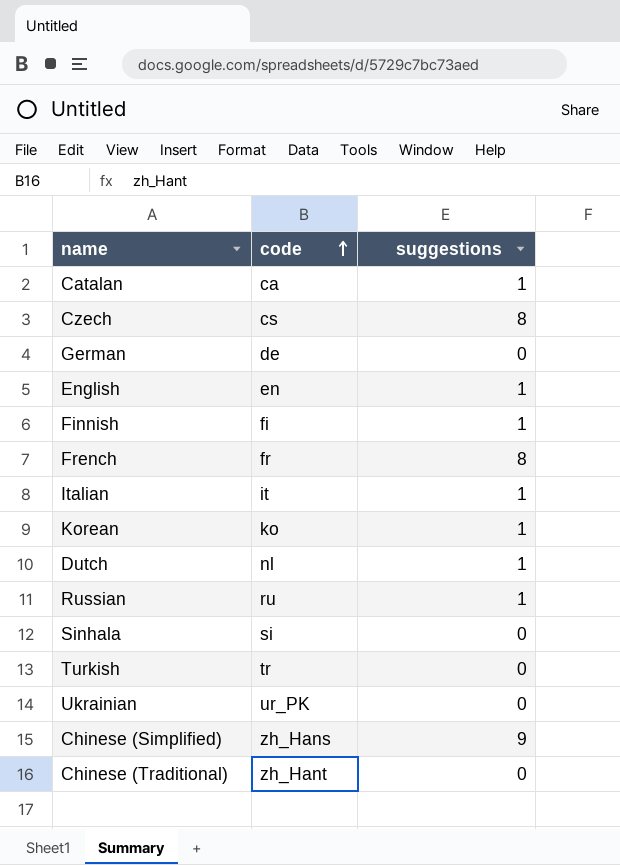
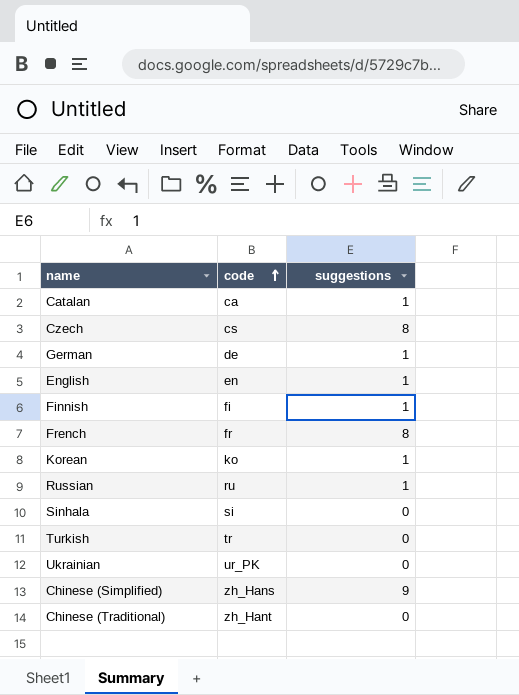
row Italian: it | 1 -> none
row Dutch: nl | 1 -> none
German | suggestions: 0 -> 1

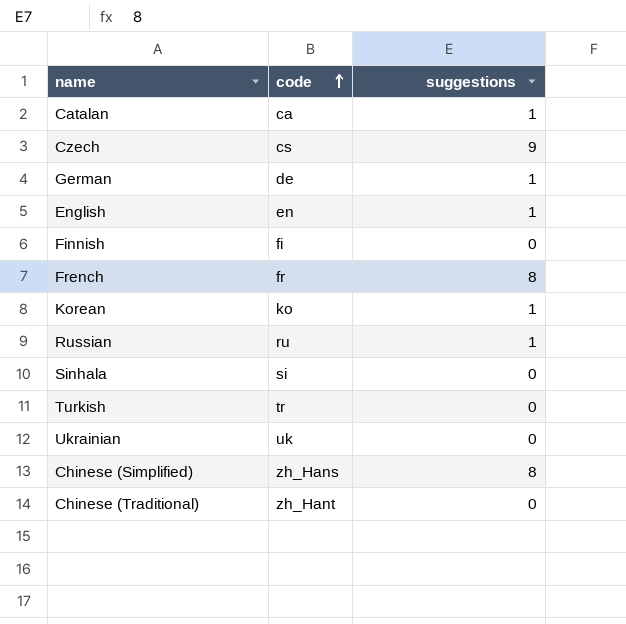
Czech | suggestions: 8 -> 9
Finnish | suggestions: 1 -> 0
Ukrainian | code: ur_PK -> uk
Chinese (Simplified) | suggestions: 9 -> 8

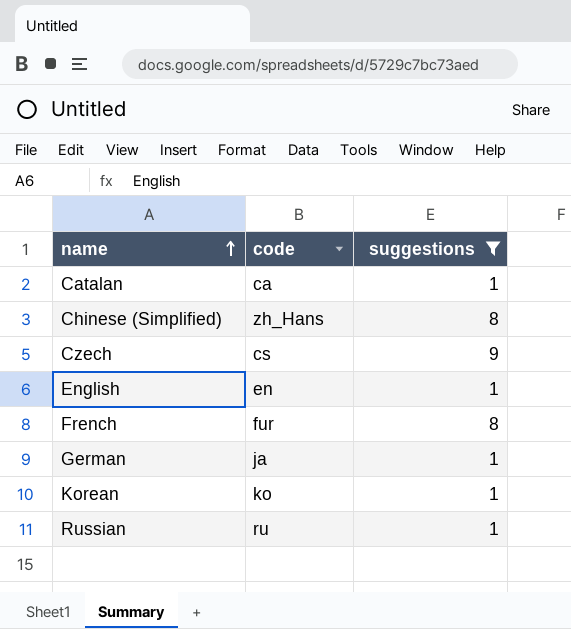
filter: none -> suggestions != 0
row order: code ascending -> name ascending
French | code: fr -> fur
German | code: de -> ja

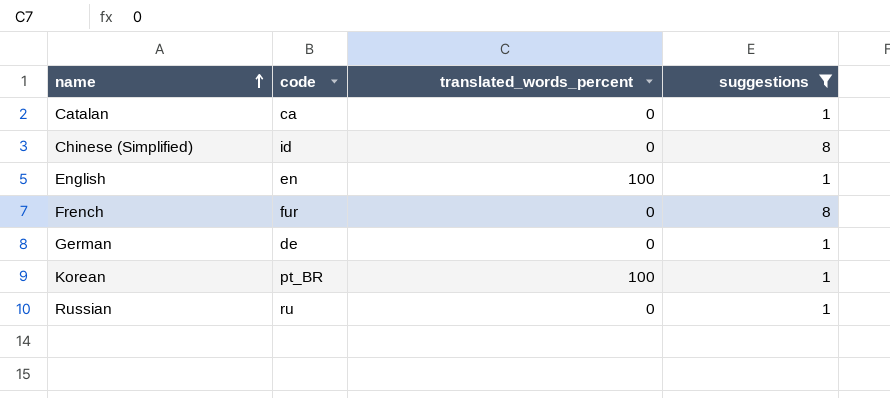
column translated_words_percent | position: none -> 3
row Czech: cs | 9 -> none
Chinese (Simplified) | code: zh_Hans -> id
German | code: ja -> de
Korean | code: ko -> pt_BR

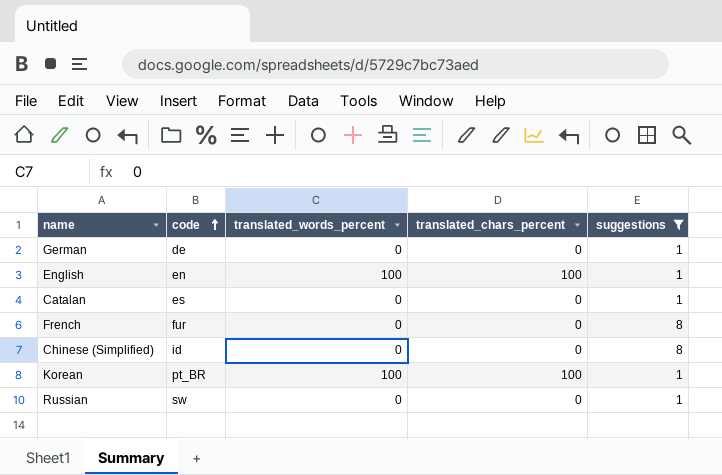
row order: name ascending -> code ascending
column translated_chars_percent | position: none -> 4
Catalan | code: ca -> es
Russian | code: ru -> sw

